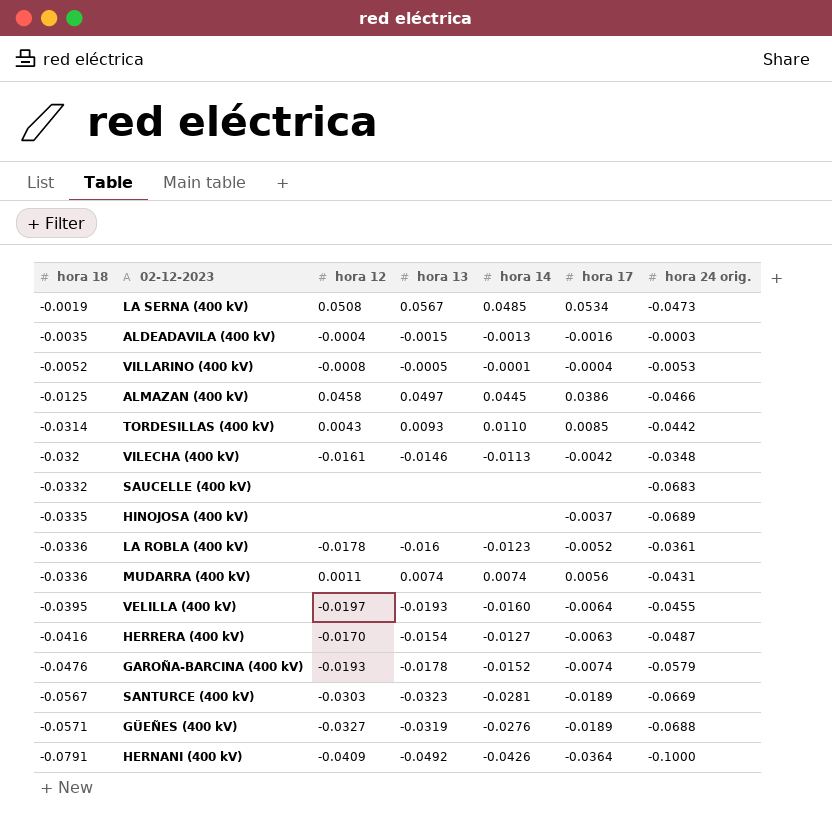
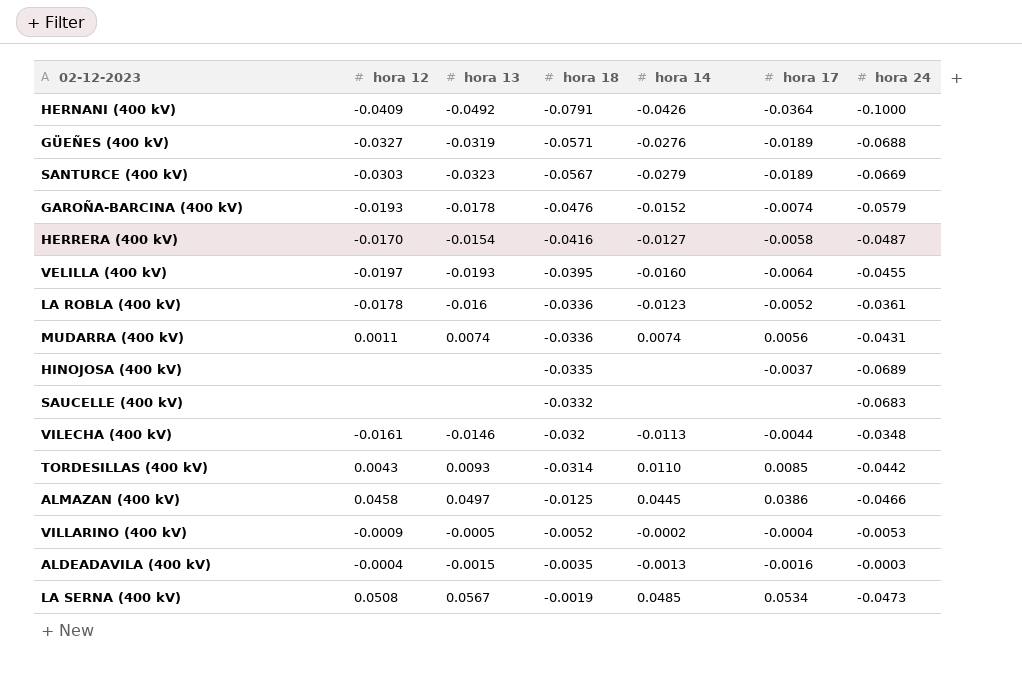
row order: hora 18 descending -> hora 18 ascending
column hora 18 | position: 1 -> 4
column name: hora 24 orig. -> hora 24
SANTURCE (400 kV) | hora 14: -0.0281 -> -0.0279
HERRERA (400 kV) | hora 17: -0.0063 -> -0.0058
VILECHA (400 kV) | hora 17: -0.0042 -> -0.0044
VILLARINO (400 kV) | hora 12: -0.0008 -> -0.0009
VILLARINO (400 kV) | hora 14: -0.0001 -> -0.0002

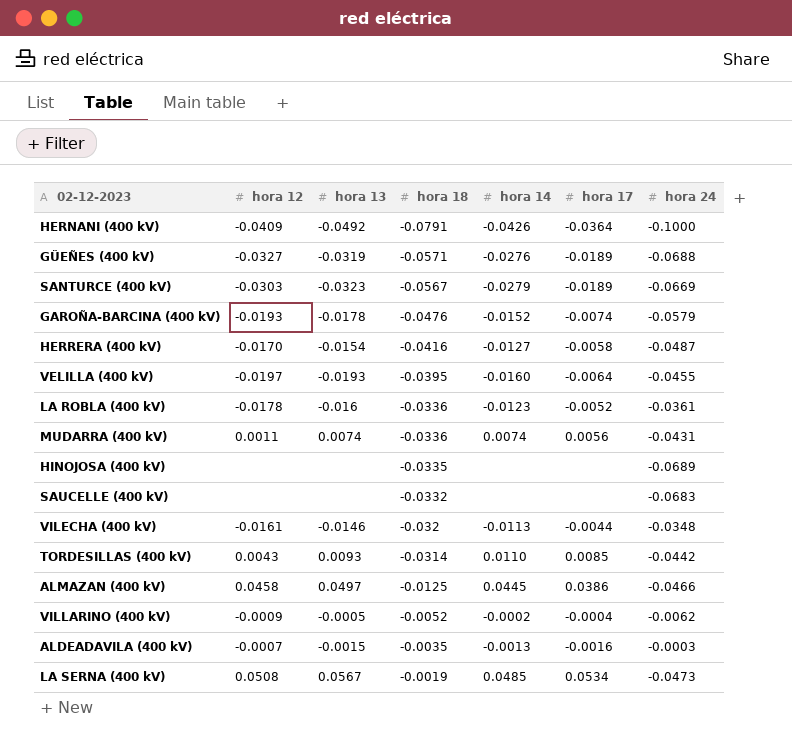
HINOJOSA (400 kV) | hora 17: -0.0037 -> none
VILLARINO (400 kV) | hora 24: -0.0053 -> -0.0062
ALDEADAVILA (400 kV) | hora 12: -0.0004 -> -0.0007

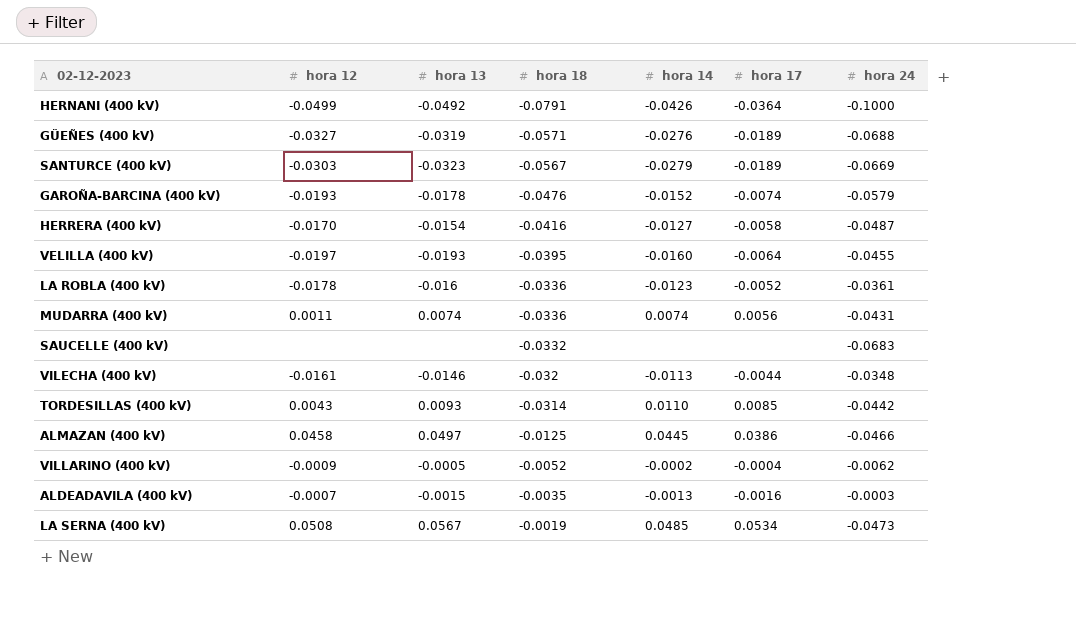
row HINOJOSA (400 kV): none | none | -0.0335 | none | none | -0.0689 -> none
HERNANI (400 kV) | hora 12: -0.0409 -> -0.0499

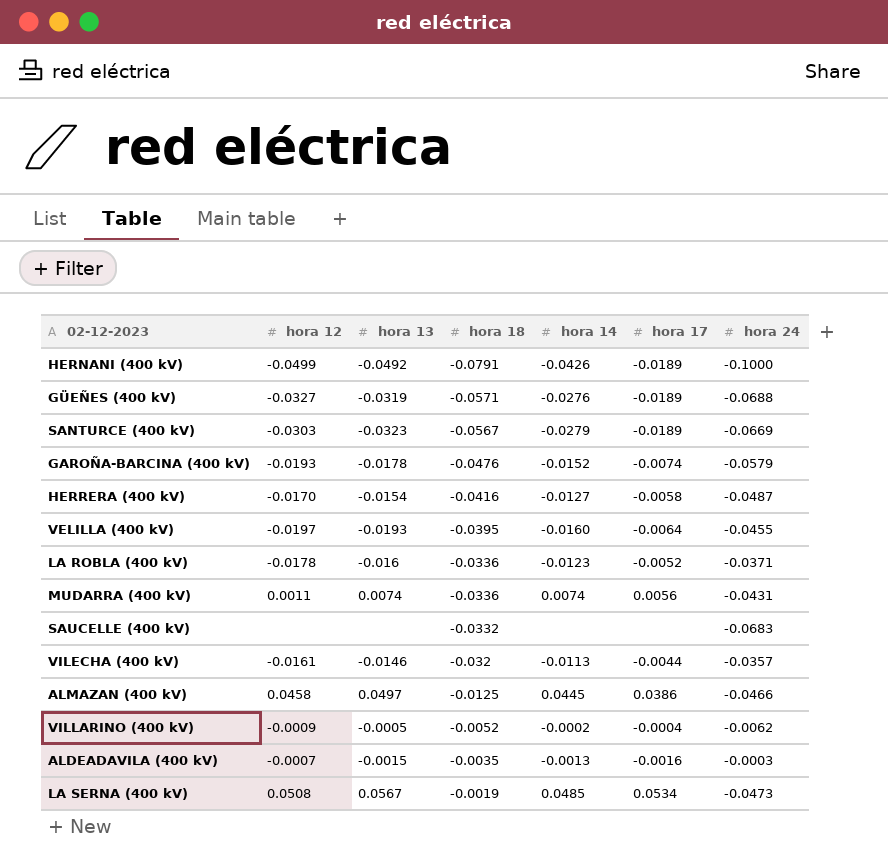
row TORDESILLAS (400 kV): 0.0043 | 0.0093 | -0.0314 | 0.0110 | 0.0085 | -0.0442 -> none
HERNANI (400 kV) | hora 17: -0.0364 -> -0.0189
LA ROBLA (400 kV) | hora 24: -0.0361 -> -0.0371
VILECHA (400 kV) | hora 24: -0.0348 -> -0.0357

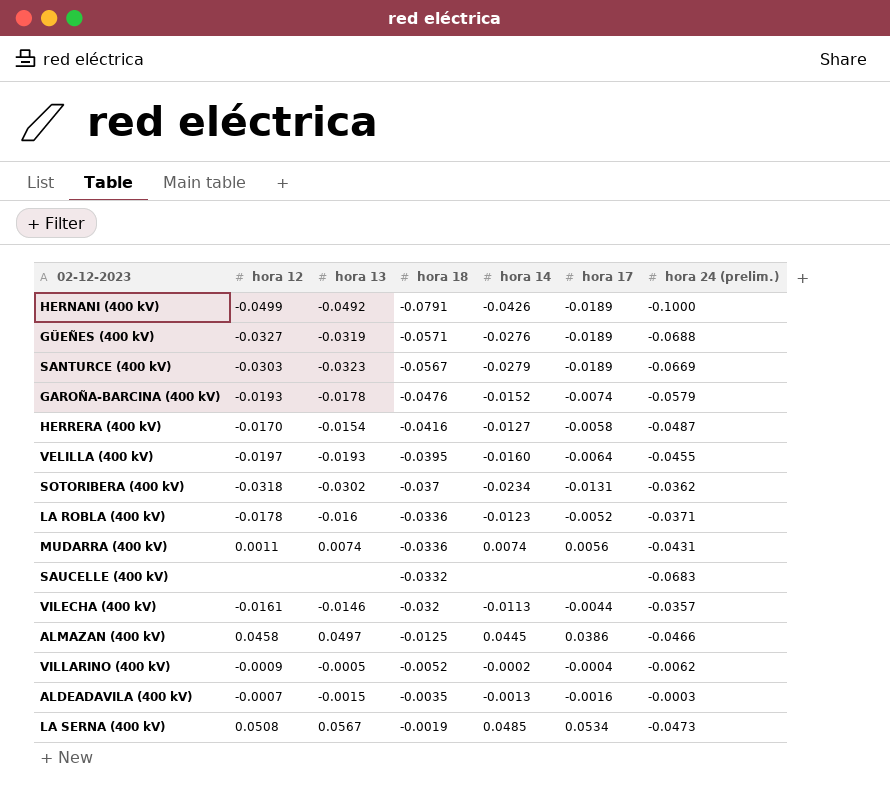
column name: hora 24 -> hora 24 (prelim.)
row SOTORIBERA (400 kV): none -> -0.0318 | -0.0302 | -0.037 | -0.0234 | -0.0131 | -0.0362

